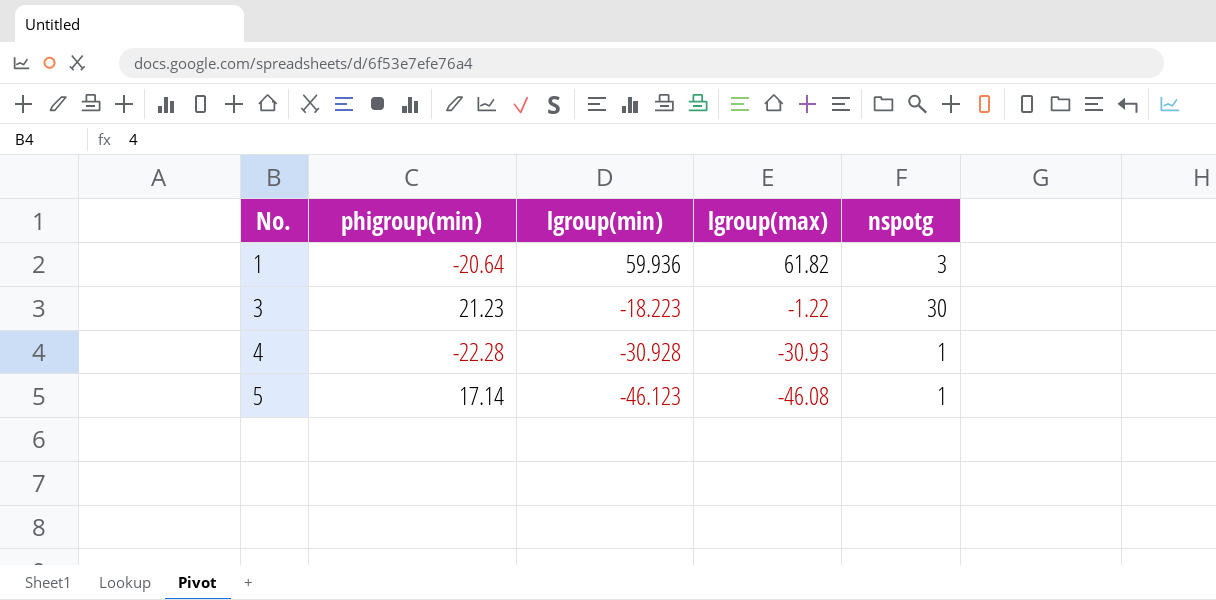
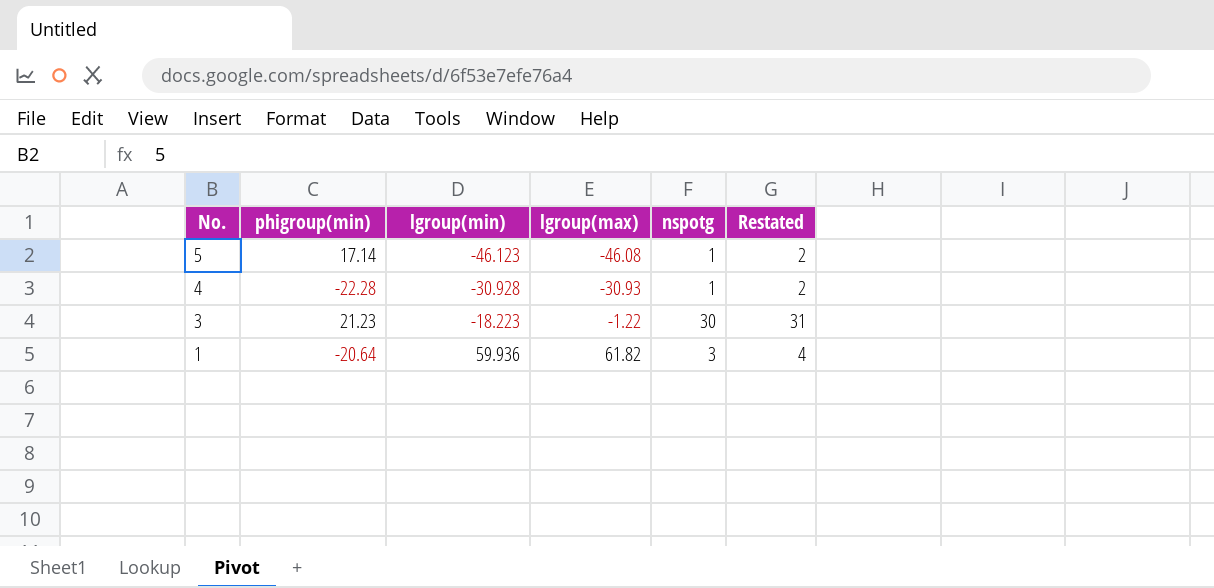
row order: No. ascending -> No. descending
column Restated | formula: none -> [nspotg] + 1

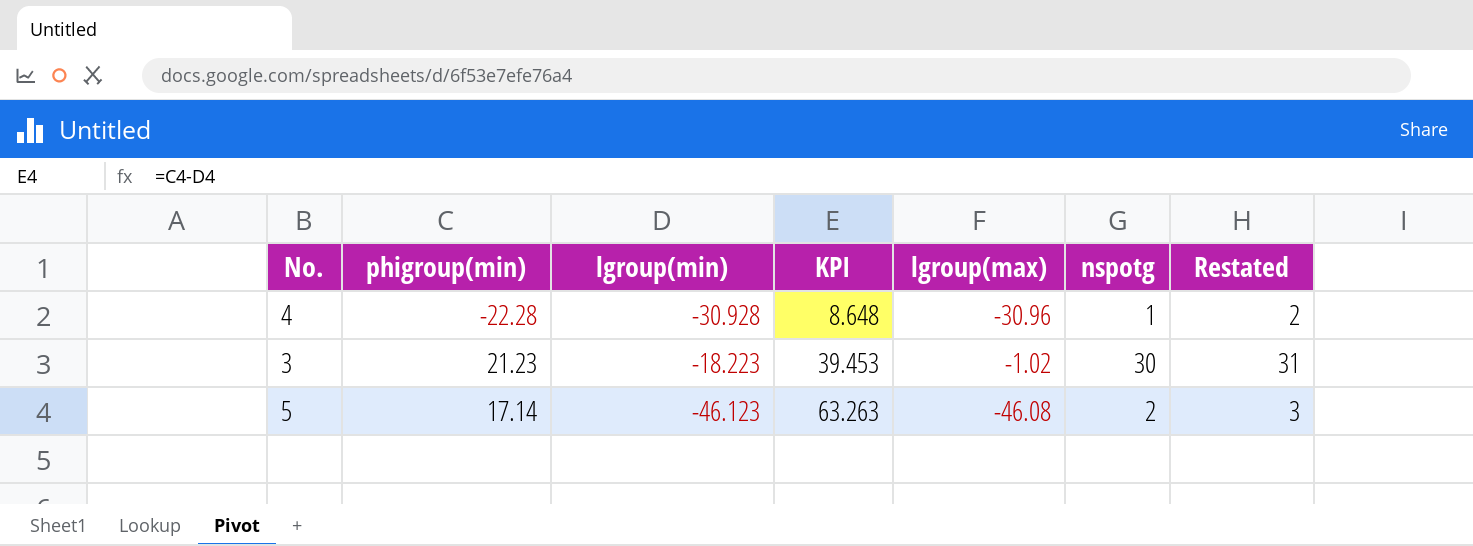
row order: No. descending -> KPI ascending
column KPI | formula: none -> [phigroup(min)] - [lgroup(min)]
row 1: -20.64 | 59.936 | 61.82 | 3 | 4 -> none
4 | lgroup(max): -30.93 -> -30.96
3 | lgroup(max): -1.22 -> -1.02
5 | nspotg: 1 -> 2
5 | Restated: 2 -> 3

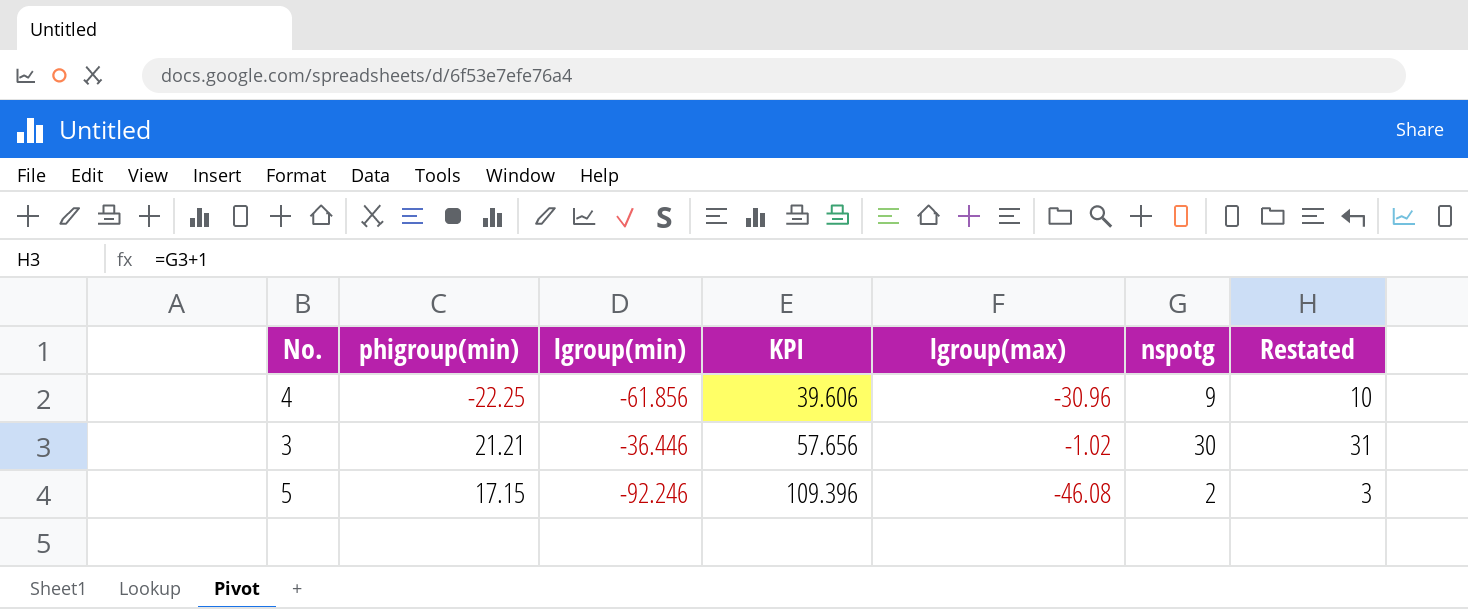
4 | phigroup(min): -22.28 -> -22.25
4 | lgroup(min): -30.928 -> -61.856
4 | KPI: 8.648 -> 39.606
4 | nspotg: 1 -> 9
4 | Restated: 2 -> 10
3 | phigroup(min): 21.23 -> 21.21
3 | lgroup(min): -18.223 -> -36.446
3 | KPI: 39.453 -> 57.656
5 | phigroup(min): 17.14 -> 17.15
5 | lgroup(min): -46.123 -> -92.246
5 | KPI: 63.263 -> 109.396

